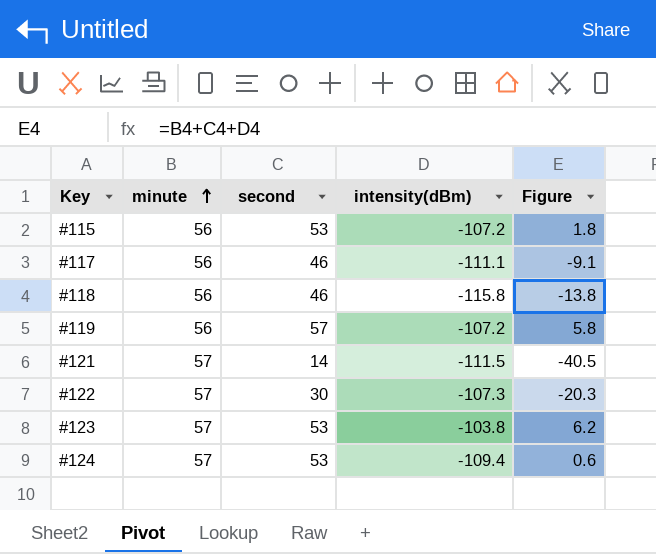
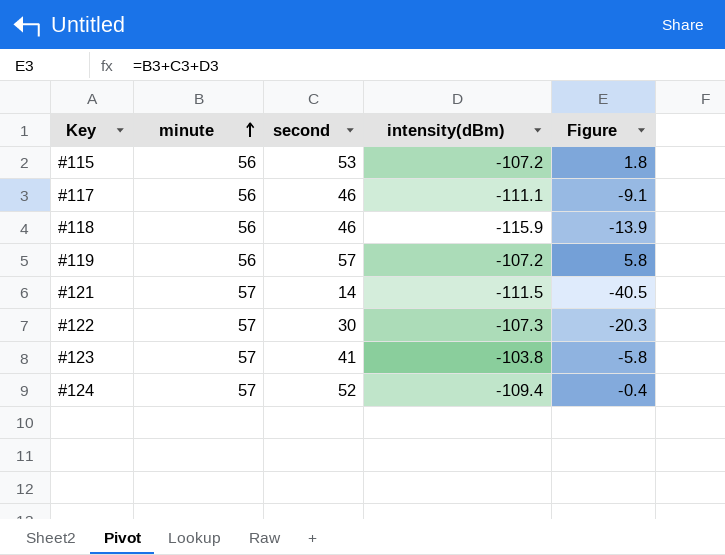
#118 | intensity(dBm): -115.8 -> -115.9
#118 | Figure: -13.8 -> -13.9
#123 | second: 53 -> 41
#123 | Figure: 6.2 -> -5.8
#124 | second: 53 -> 52
#124 | Figure: 0.6 -> -0.4

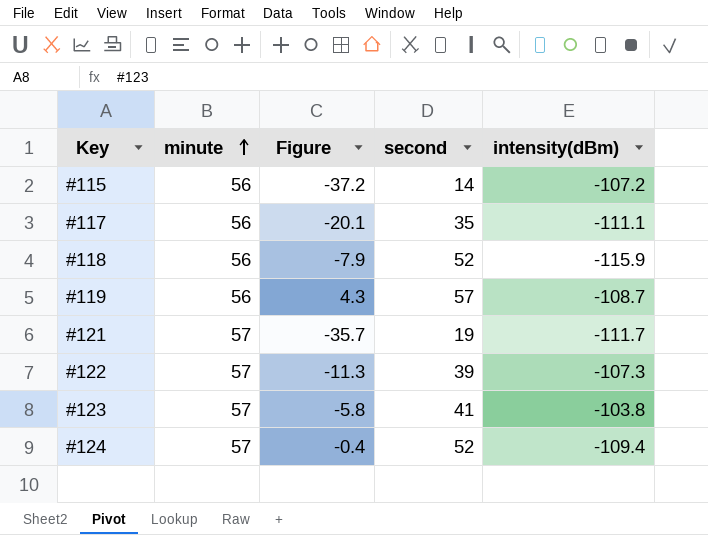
column Figure | position: 5 -> 3
#115 | Figure: 1.8 -> -37.2
#115 | second: 53 -> 14
#117 | Figure: -9.1 -> -20.1
#117 | second: 46 -> 35
#118 | Figure: -13.9 -> -7.9
#118 | second: 46 -> 52
#119 | Figure: 5.8 -> 4.3
#119 | intensity(dBm): -107.2 -> -108.7
#121 | Figure: -40.5 -> -35.7
#121 | second: 14 -> 19
#121 | intensity(dBm): -111.5 -> -111.7
#122 | Figure: -20.3 -> -11.3
#122 | second: 30 -> 39

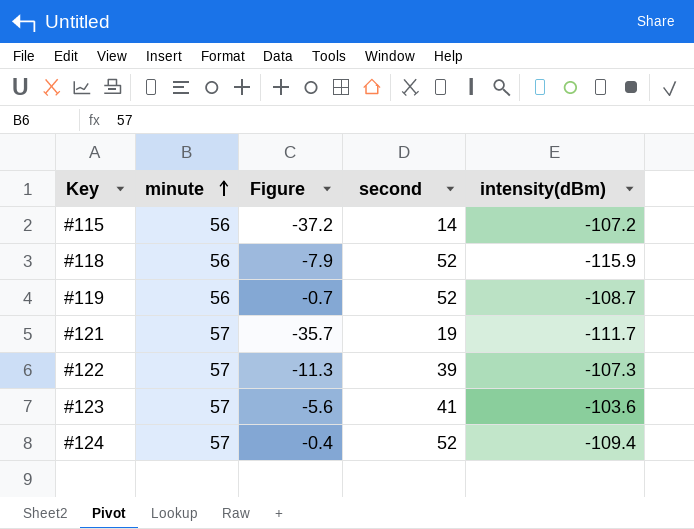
row #117: 56 | -20.1 | 35 | -111.1 -> none
#119 | Figure: 4.3 -> -0.7
#119 | second: 57 -> 52
#123 | Figure: -5.8 -> -5.6
#123 | intensity(dBm): -103.8 -> -103.6

